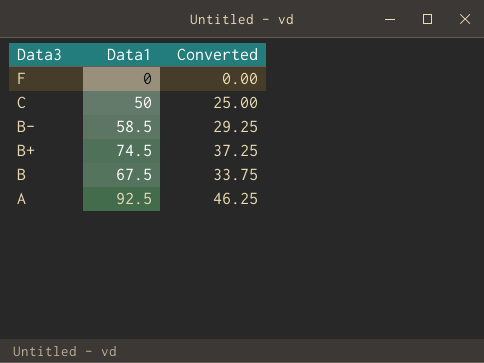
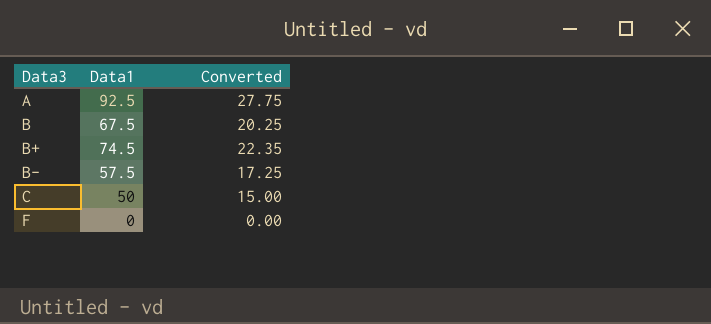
row order: Data3 descending -> Data3 ascending
column Converted | formula: [Data1] * 0.5 -> [Data1] * 0.3
B- | Data1: 58.5 -> 57.5

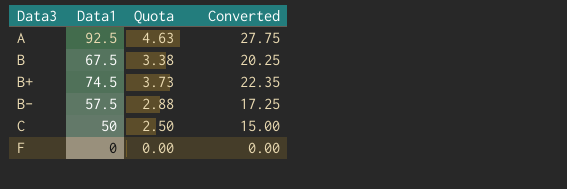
column Quota | formula: none -> [Data1] * 0.05

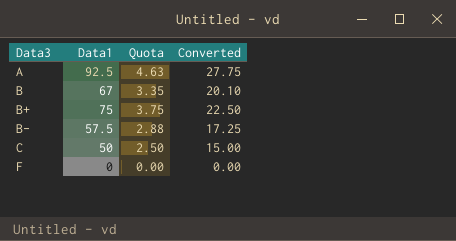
B | Data1: 67.5 -> 67
B | Quota: 3.38 -> 3.35
B | Converted: 20.25 -> 20.10
B+ | Data1: 74.5 -> 75
B+ | Quota: 3.73 -> 3.75
B+ | Converted: 22.35 -> 22.50

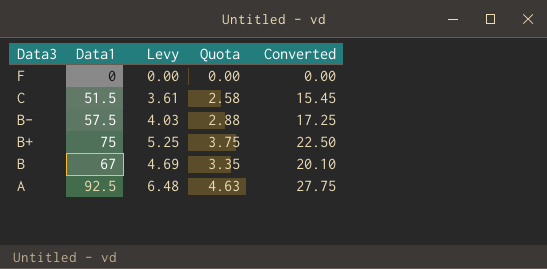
row order: Data3 ascending -> Data3 descending
column Levy | formula: none -> [Data1] * 0.07
C | Data1: 50 -> 51.5
C | Quota: 2.50 -> 2.58
C | Converted: 15.00 -> 15.45

